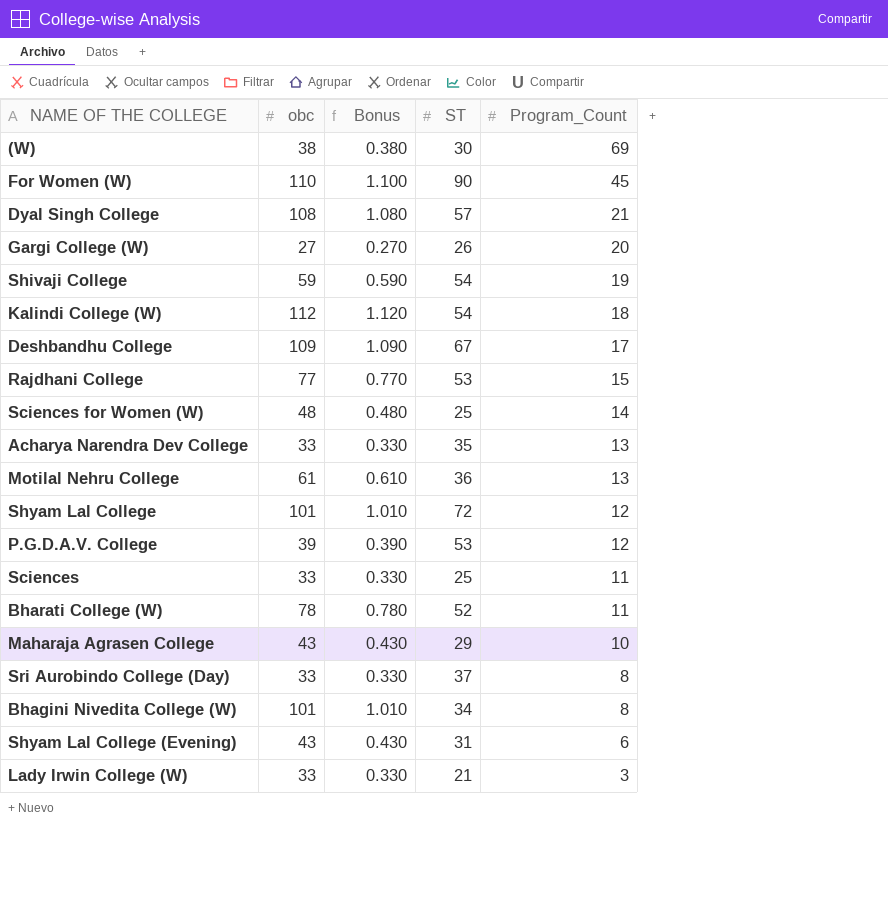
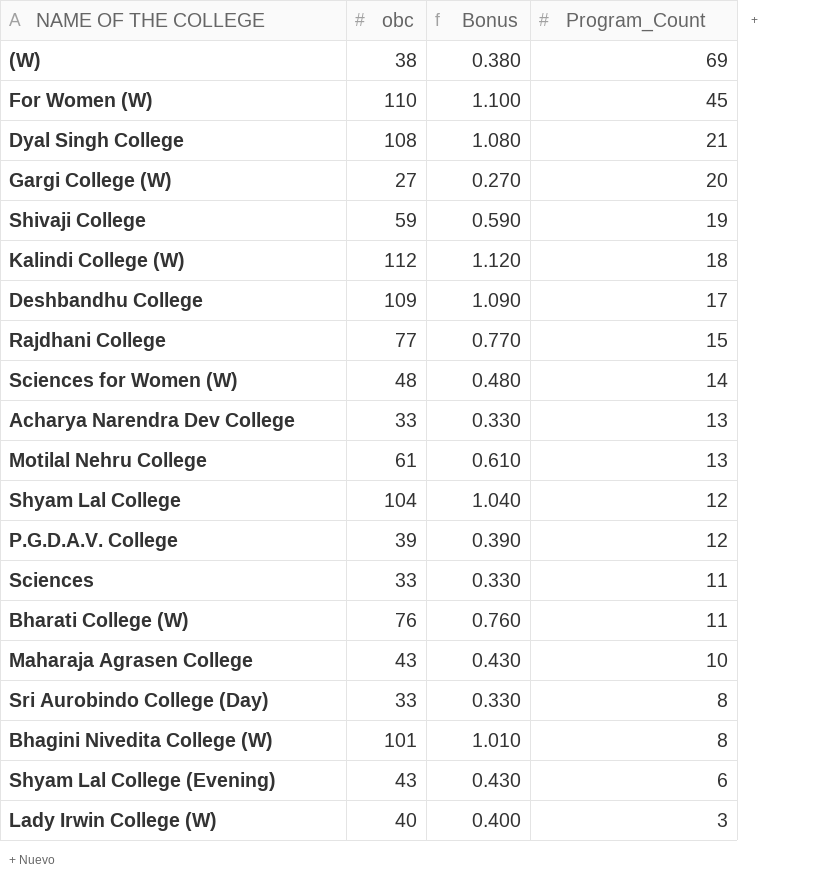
column ST | position: 4 -> none
Shyam Lal College | obc: 101 -> 104
Shyam Lal College | Bonus: 1.010 -> 1.040
Bharati College (W) | obc: 78 -> 76
Bharati College (W) | Bonus: 0.780 -> 0.760
Lady Irwin College (W) | obc: 33 -> 40
Lady Irwin College (W) | Bonus: 0.330 -> 0.400

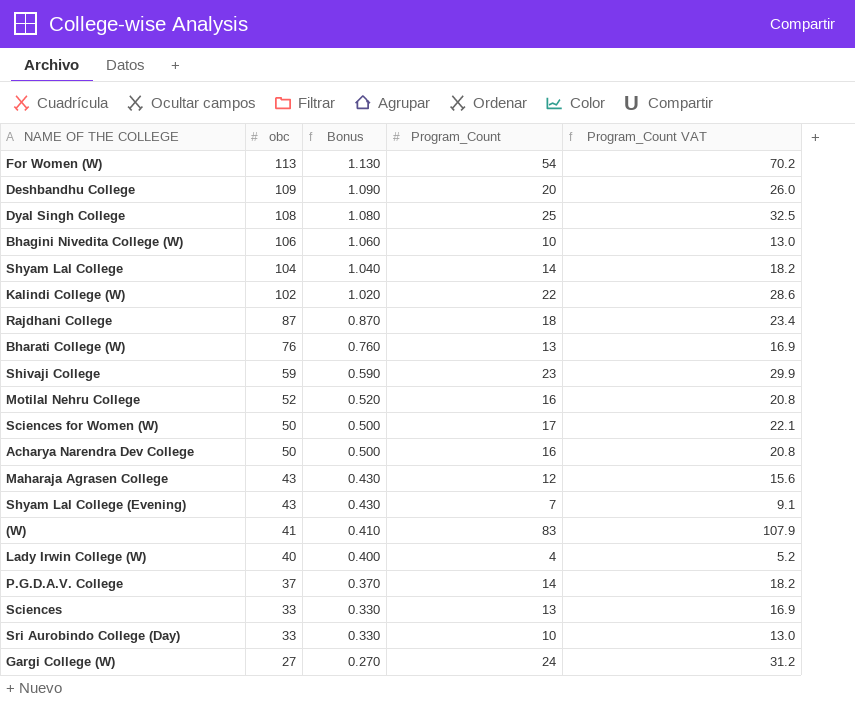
row order: Program_Count descending -> obc descending
column Program_Count VAT | formula: none -> [Program_Count] * 1.3
For Women (W) | obc: 110 -> 113
For Women (W) | Bonus: 1.100 -> 1.130
For Women (W) | Program_Count: 45 -> 54
Deshbandhu College | Program_Count: 17 -> 20
Dyal Singh College | Program_Count: 21 -> 25
Bhagini Nivedita College (W) | obc: 101 -> 106
Bhagini Nivedita College (W) | Bonus: 1.010 -> 1.060
Bhagini Nivedita College (W) | Program_Count: 8 -> 10
Shyam Lal College | Program_Count: 12 -> 14
Kalindi College (W) | obc: 112 -> 102
Kalindi College (W) | Bonus: 1.120 -> 1.020
Kalindi College (W) | Program_Count: 18 -> 22
Rajdhani College | obc: 77 -> 87
Rajdhani College | Bonus: 0.770 -> 0.870
Rajdhani College | Program_Count: 15 -> 18
Bharati College (W) | Program_Count: 11 -> 13
Shivaji College | Program_Count: 19 -> 23
Motilal Nehru College | obc: 61 -> 52
Motilal Nehru College | Bonus: 0.610 -> 0.520
Motilal Nehru College | Program_Count: 13 -> 16
Sciences for Women (W) | obc: 48 -> 50
Sciences for Women (W) | Bonus: 0.480 -> 0.500
Sciences for Women (W) | Program_Count: 14 -> 17
Acharya Narendra Dev College | obc: 33 -> 50
Acharya Narendra Dev College | Bonus: 0.330 -> 0.500
Acharya Narendra Dev College | Program_Count: 13 -> 16
Maharaja Agrasen College | Program_Count: 10 -> 12
Shyam Lal College (Evening) | Program_Count: 6 -> 7
(W) | obc: 38 -> 41
(W) | Bonus: 0.380 -> 0.410
(W) | Program_Count: 69 -> 83
Lady Irwin College (W) | Program_Count: 3 -> 4
P.G.D.A.V. College | obc: 39 -> 37
P.G.D.A.V. College | Bonus: 0.390 -> 0.370
P.G.D.A.V. College | Program_Count: 12 -> 14
Sciences | Program_Count: 11 -> 13
Sri Aurobindo College (Day) | Program_Count: 8 -> 10
Gargi College (W) | Program_Count: 20 -> 24

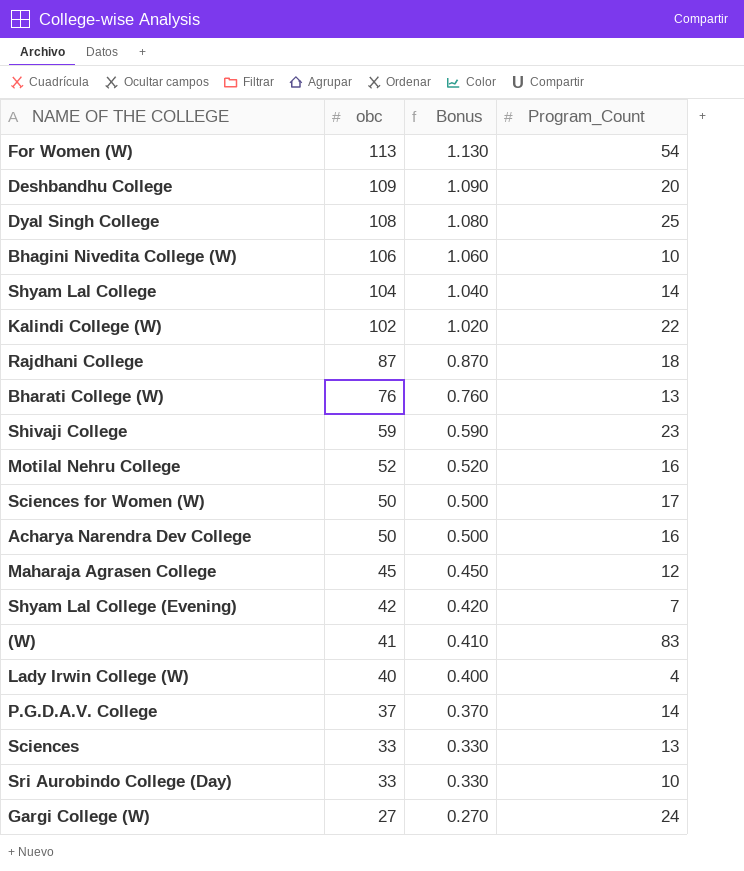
column Program_Count VAT | formula: [Program_Count] * 1.3 -> none
Maharaja Agrasen College | obc: 43 -> 45
Maharaja Agrasen College | Bonus: 0.430 -> 0.450
Shyam Lal College (Evening) | obc: 43 -> 42
Shyam Lal College (Evening) | Bonus: 0.430 -> 0.420

